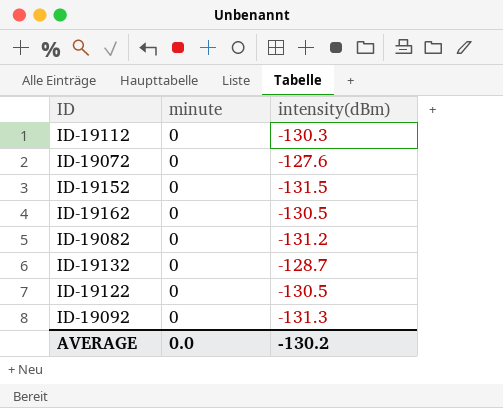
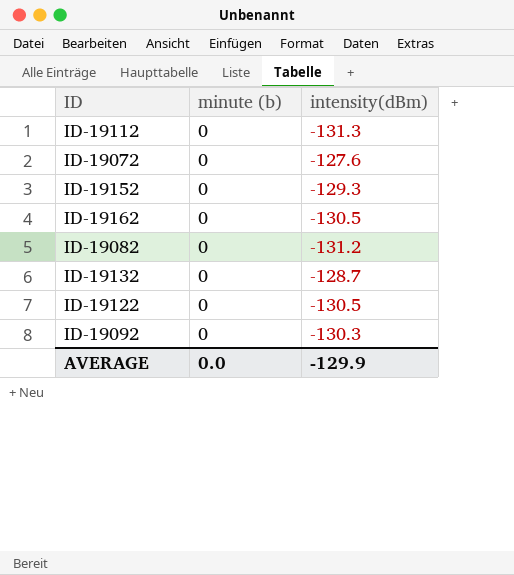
column name: minute -> minute (b)
ID-19112 | intensity(dBm): -130.3 -> -131.3
ID-19152 | intensity(dBm): -131.5 -> -129.3
ID-19092 | intensity(dBm): -131.3 -> -130.3
AVERAGE | intensity(dBm): -130.2 -> -129.9

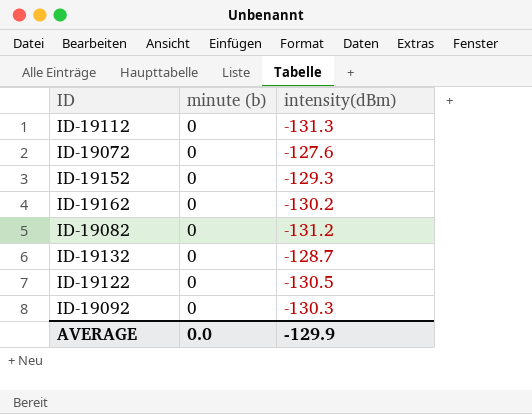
ID-19162 | intensity(dBm): -130.5 -> -130.2

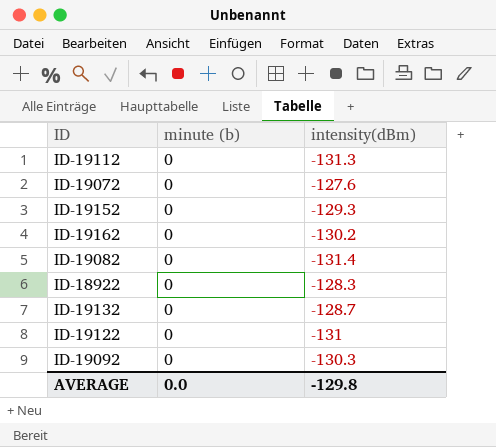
ID-19082 | intensity(dBm): -131.2 -> -131.4
row ID-18922: none -> 0 | -128.3
ID-19122 | intensity(dBm): -130.5 -> -131
AVERAGE | intensity(dBm): -129.9 -> -129.8

